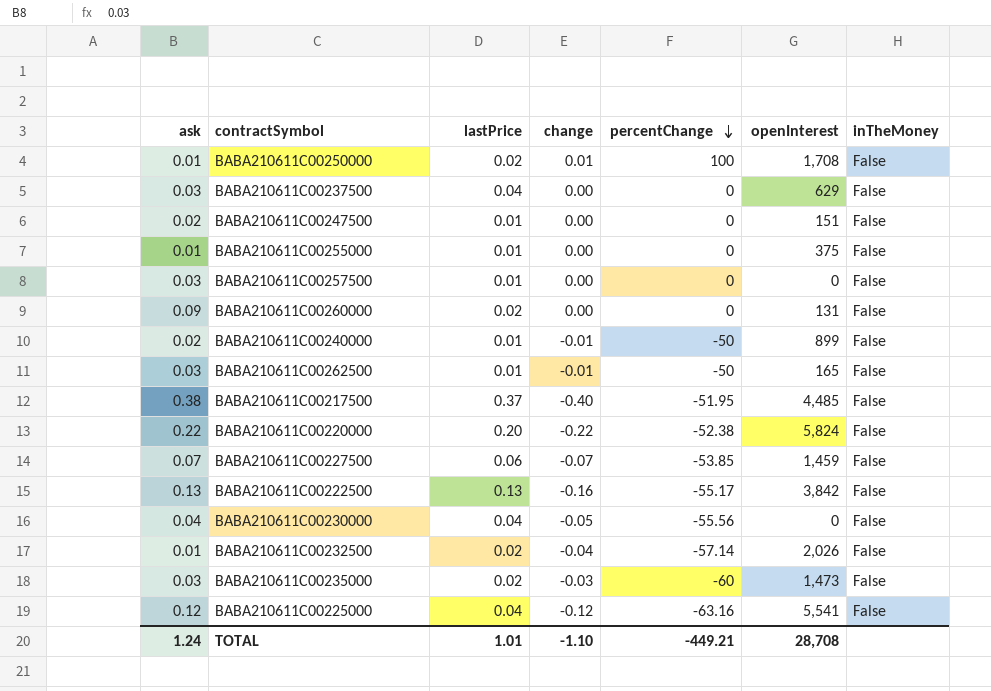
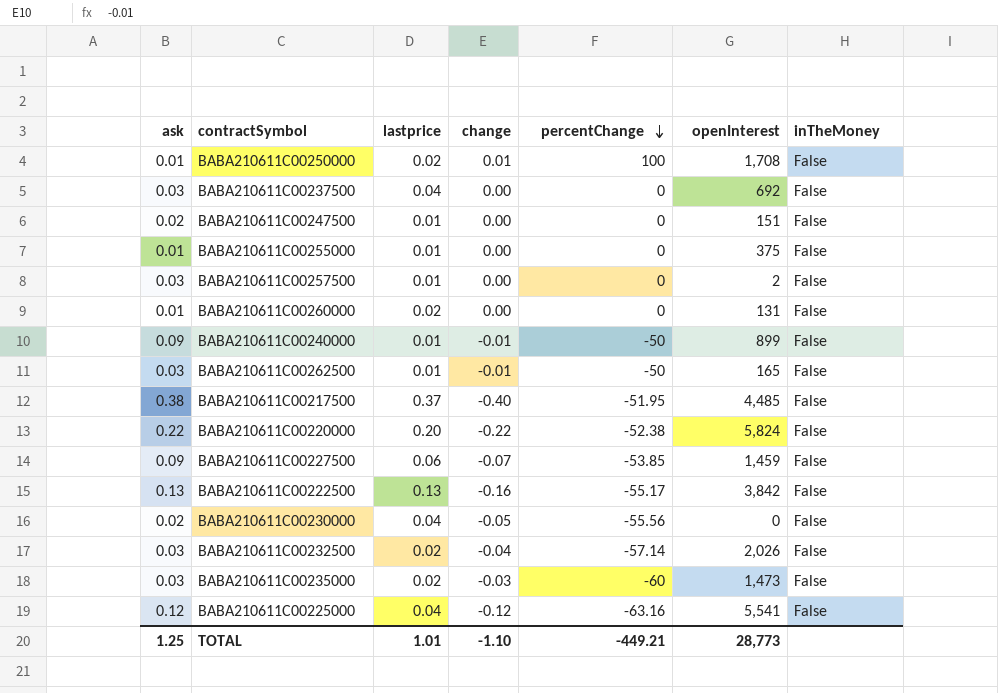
column name: lastPrice -> lastprice
BABA210611C00237500 | openInterest: 629 -> 692
BABA210611C00257500 | openInterest: 0 -> 2
BABA210611C00260000 | ask: 0.09 -> 0.01
BABA210611C00240000 | ask: 0.02 -> 0.09
BABA210611C00227500 | ask: 0.07 -> 0.09
BABA210611C00230000 | ask: 0.04 -> 0.02
BABA210611C00232500 | ask: 0.01 -> 0.03
TOTAL | ask: 1.24 -> 1.25
TOTAL | openInterest: 28,708 -> 28,773

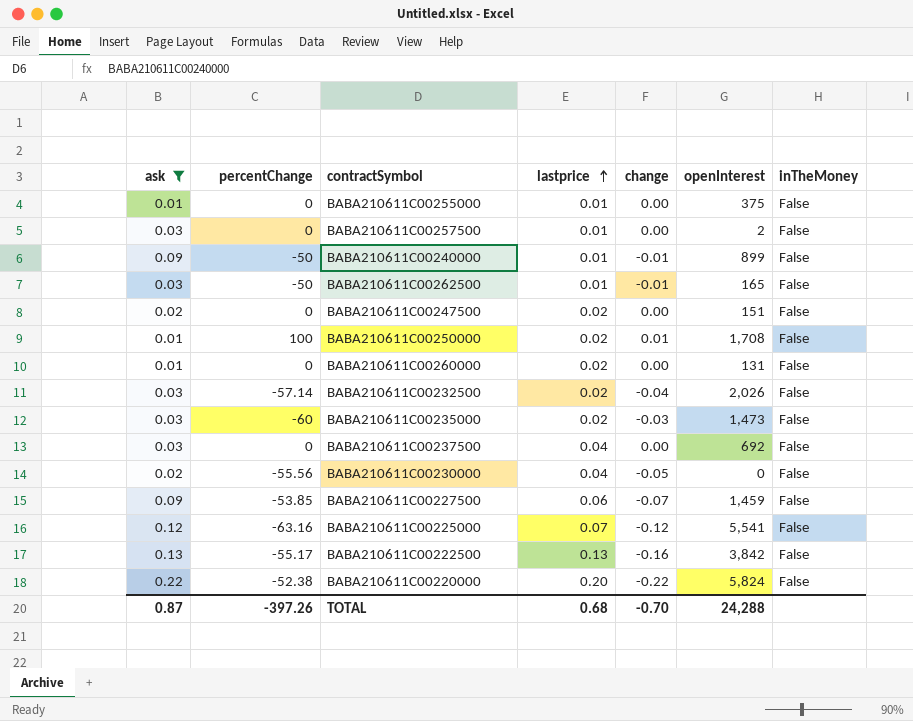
filter: none -> ask != 0.38
row order: percentChange descending -> lastprice ascending
column percentChange | position: 5 -> 2
BABA210611C00247500 | lastprice: 0.01 -> 0.02
BABA210611C00225000 | lastprice: 0.04 -> 0.07
TOTAL | ask: 1.25 -> 0.87
TOTAL | percentChange: -449.21 -> -397.26
TOTAL | lastprice: 1.01 -> 0.68
TOTAL | change: -1.10 -> -0.70
TOTAL | openInterest: 28,773 -> 24,288

